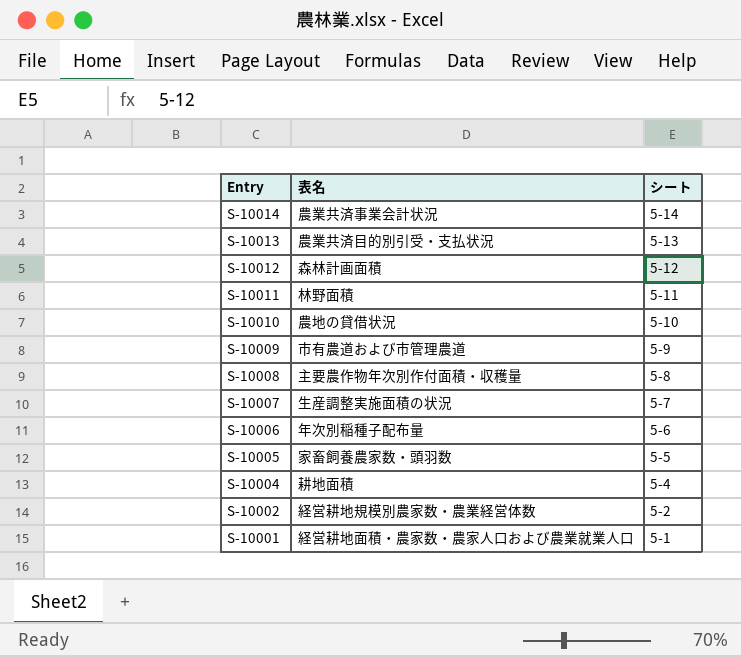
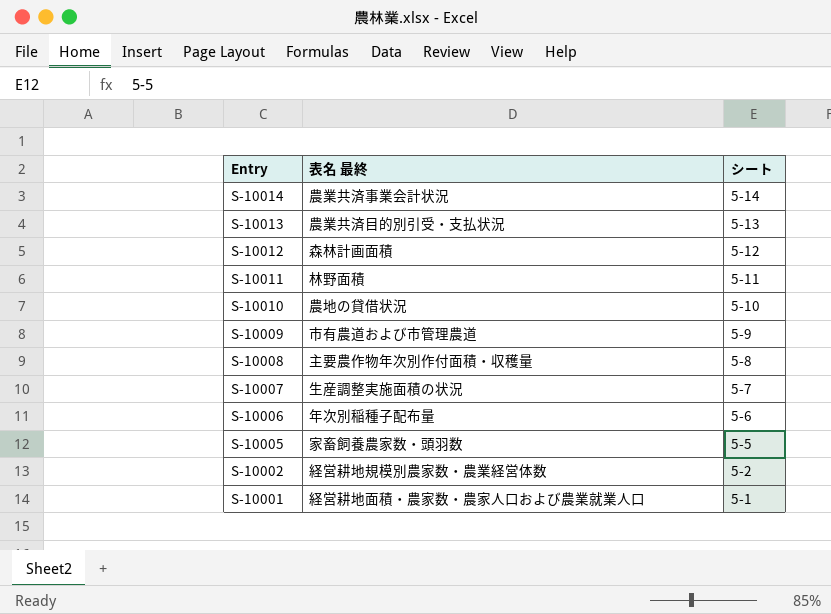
column name: 表名 -> 表名 最終
row S-10004: 耕地面積 | 5-4 -> none

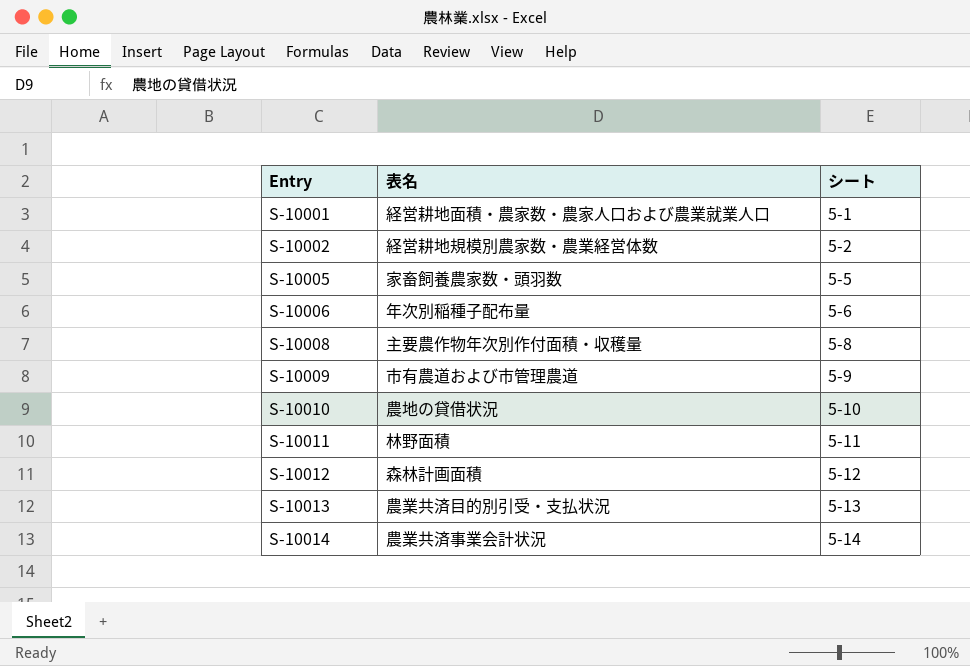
row order: Entry descending -> Entry ascending
column name: 表名 最終 -> 表名
row S-10007: 生産調整実施面積の状況 | 5-7 -> none

